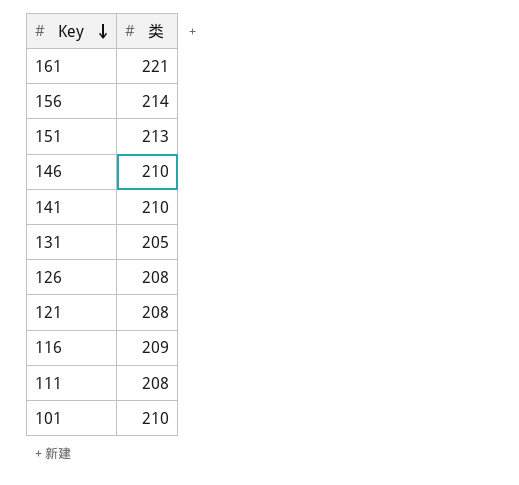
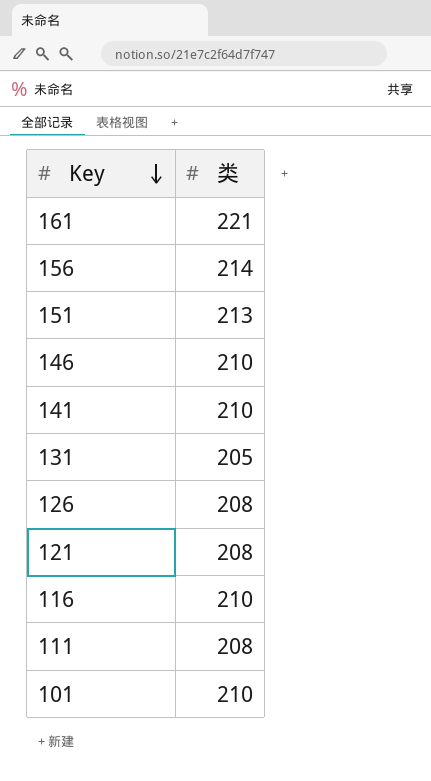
116 | 类: 209 -> 210

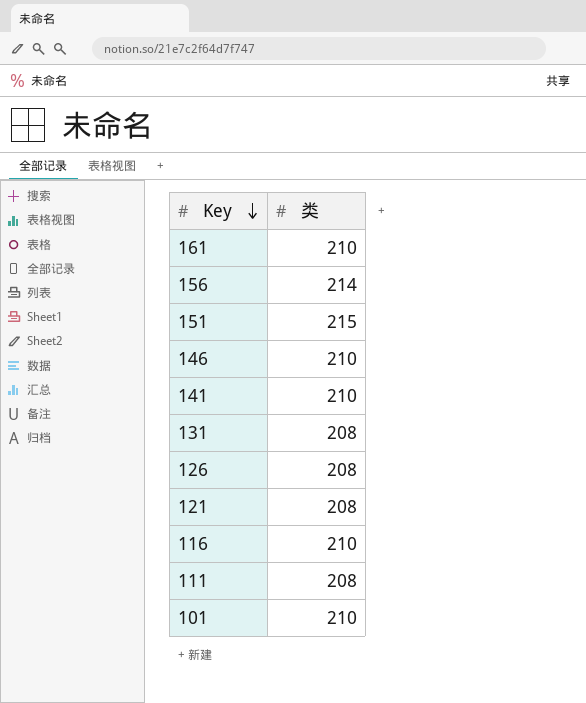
161 | 类: 221 -> 210
151 | 类: 213 -> 215
131 | 类: 205 -> 208

